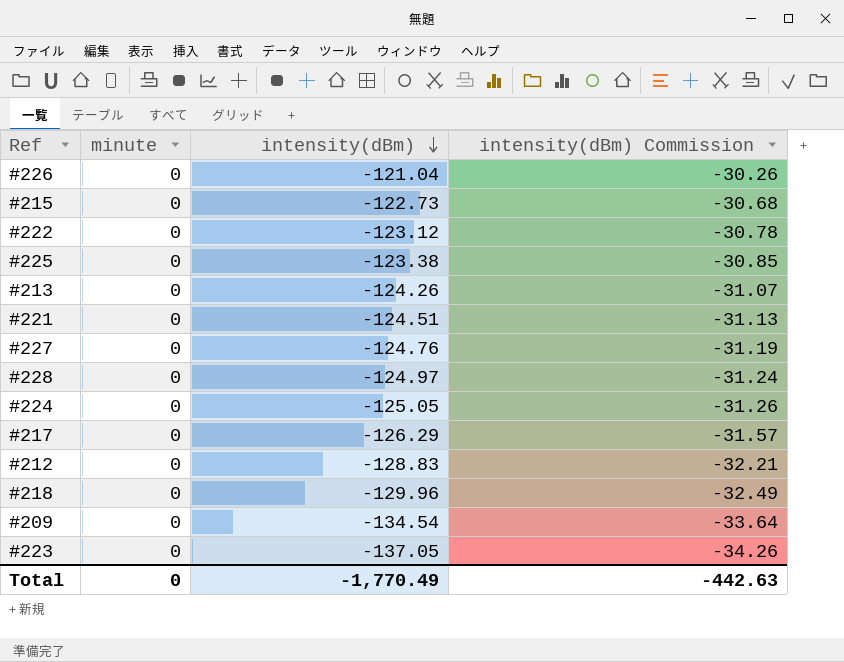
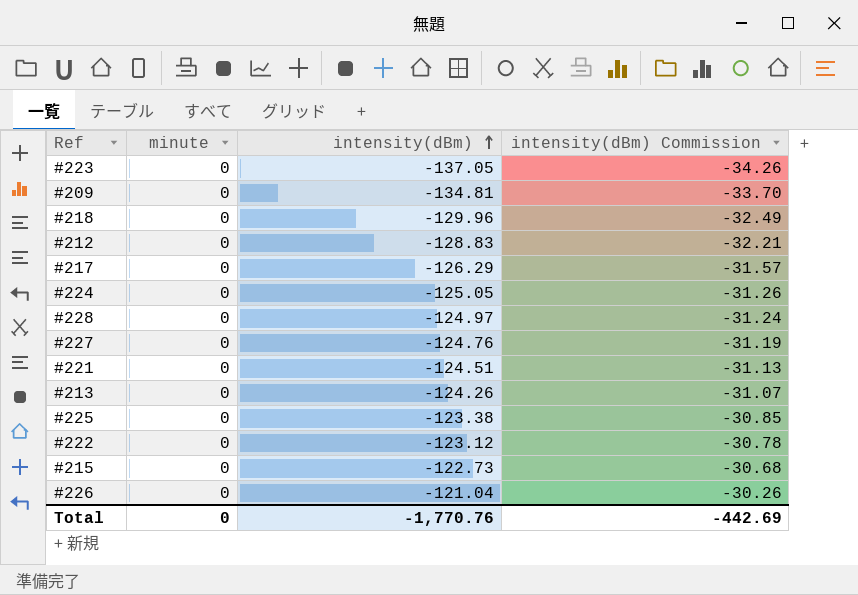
row order: intensity(dBm) descending -> intensity(dBm) ascending
#209 | intensity(dBm): -134.54 -> -134.81
#209 | intensity(dBm) Commission: -33.64 -> -33.70
Total | intensity(dBm): -1,770.49 -> -1,770.76
Total | intensity(dBm) Commission: -442.63 -> -442.69

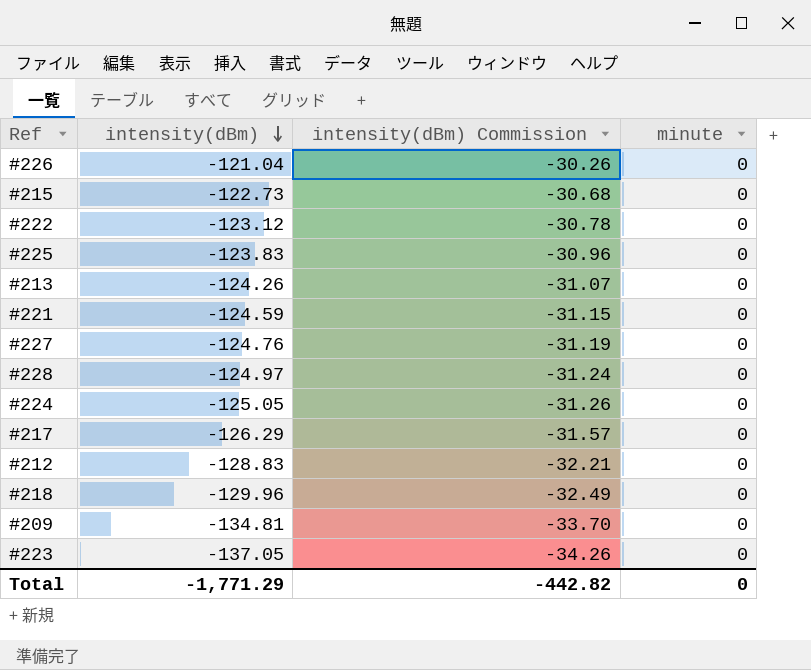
row order: intensity(dBm) ascending -> intensity(dBm) descending
column minute | position: 2 -> 4
#225 | intensity(dBm): -123.38 -> -123.83
#225 | intensity(dBm) Commission: -30.85 -> -30.96
#221 | intensity(dBm): -124.51 -> -124.59
#221 | intensity(dBm) Commission: -31.13 -> -31.15
Total | intensity(dBm): -1,770.76 -> -1,771.29
Total | intensity(dBm) Commission: -442.69 -> -442.82

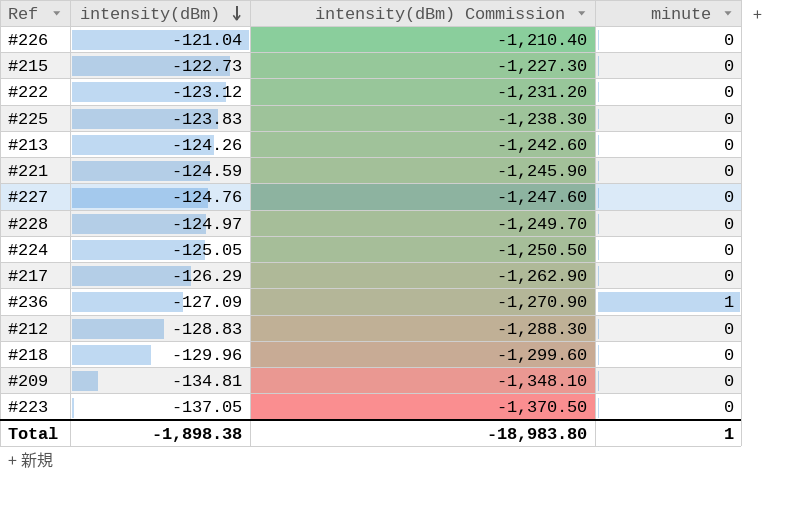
column intensity(dBm) Commission | formula: [intensity(dBm)] * 0.25 -> [intensity(dBm)] * 10
row #236: none -> -127.09 | -1,270.90 | 1
Total | intensity(dBm): -1,771.29 -> -1,898.38
Total | intensity(dBm) Commission: -442.82 -> -18,983.80
Total | minute: 0 -> 1

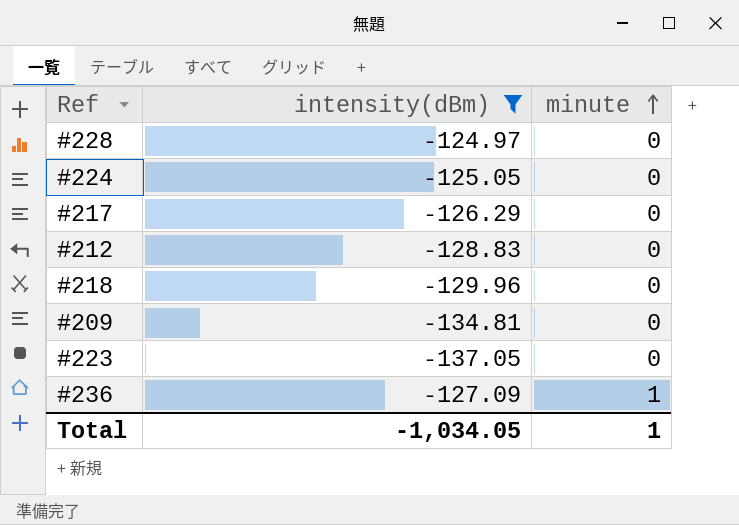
filter: none -> intensity(dBm) <= -124.97
row order: intensity(dBm) descending -> minute ascending
column intensity(dBm) Commission | formula: [intensity(dBm)] * 10 -> none
Total | intensity(dBm): -1,898.38 -> -1,034.05

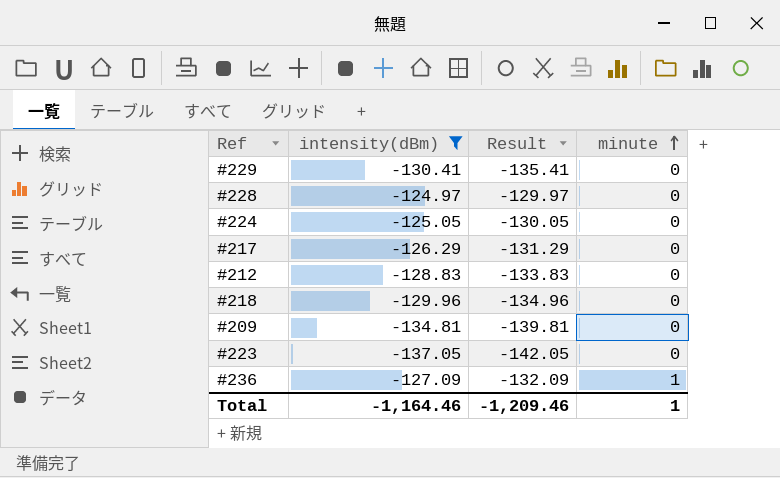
column Result | formula: none -> [intensity(dBm)] - 5
row #229: none -> -130.41 | -135.41 | 0
Total | intensity(dBm): -1,034.05 -> -1,164.46

